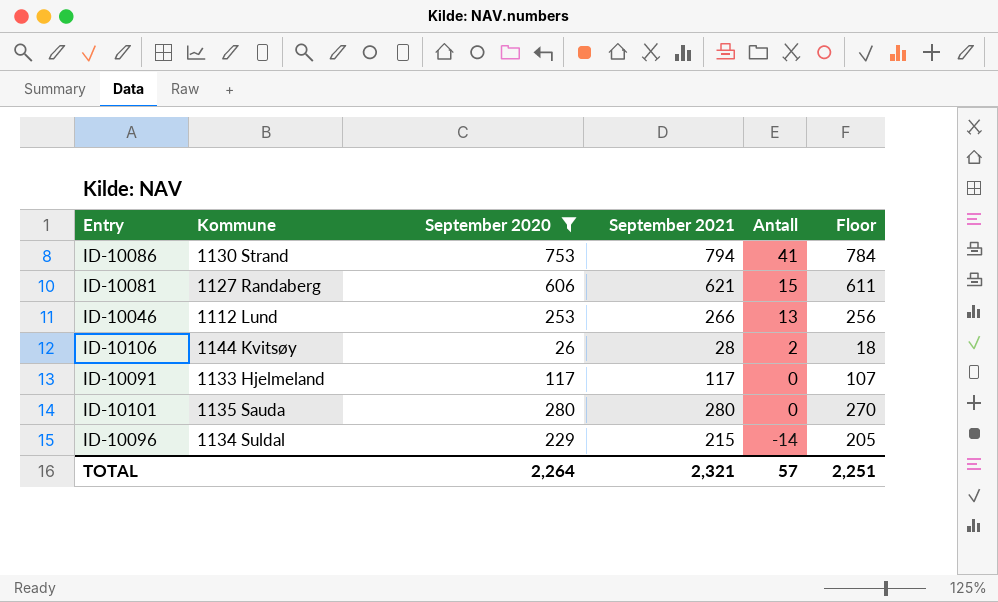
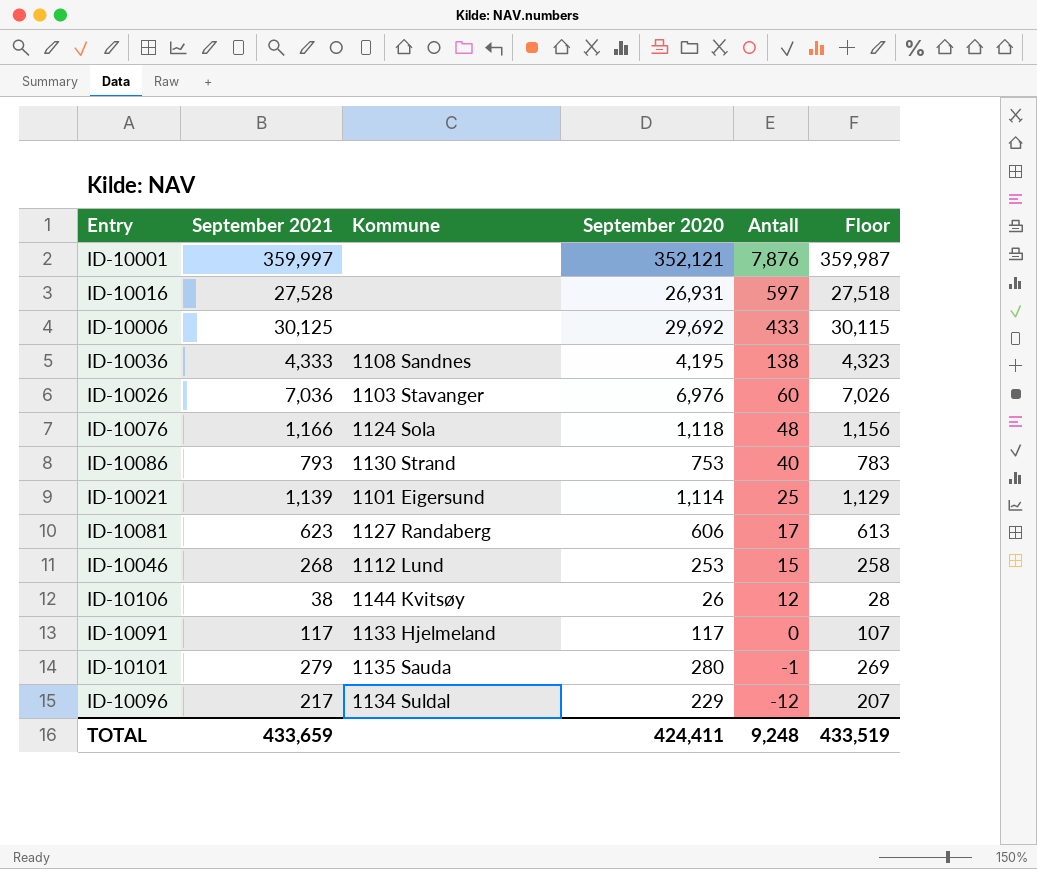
filter: September 2020 <= 753 -> none
column September 2021 | position: 4 -> 2
ID-10086 | September 2021: 794 -> 793
ID-10086 | Antall: 41 -> 40
ID-10086 | Floor: 784 -> 783
ID-10081 | September 2021: 621 -> 623
ID-10081 | Antall: 15 -> 17
ID-10081 | Floor: 611 -> 613
ID-10046 | September 2021: 266 -> 268
ID-10046 | Antall: 13 -> 15
ID-10046 | Floor: 256 -> 258
ID-10106 | September 2021: 28 -> 38
ID-10106 | Antall: 2 -> 12
ID-10106 | Floor: 18 -> 28
ID-10101 | September 2021: 280 -> 279
ID-10101 | Antall: 0 -> -1
ID-10101 | Floor: 270 -> 269
ID-10096 | September 2021: 215 -> 217
ID-10096 | Antall: -14 -> -12
ID-10096 | Floor: 205 -> 207
TOTAL | September 2021: 2,321 -> 433,659
TOTAL | September 2020: 2,264 -> 424,411
TOTAL | Antall: 57 -> 9,248
TOTAL | Floor: 2,251 -> 433,519

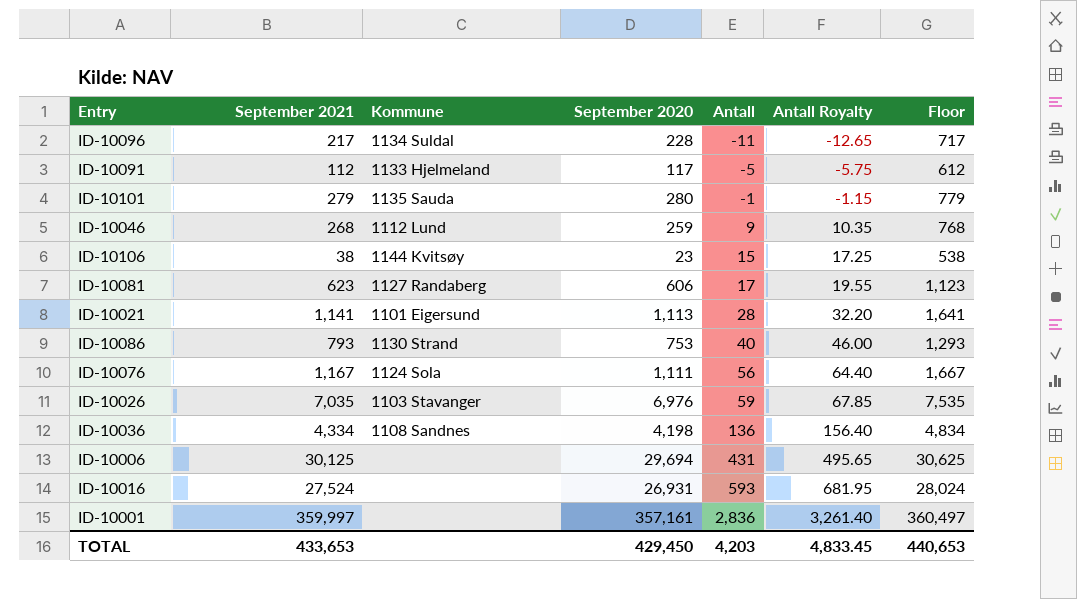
row order: Antall descending -> Antall ascending
column Antall Royalty | formula: none -> [Antall] * 1.15
column Floor | formula: [September 2021] - 10 -> [September 2021] + 500
ID-10096 | September 2020: 229 -> 228
ID-10096 | Antall: -12 -> -11
ID-10091 | September 2021: 117 -> 112
ID-10091 | Antall: 0 -> -5
ID-10046 | September 2020: 253 -> 259
ID-10046 | Antall: 15 -> 9
ID-10106 | September 2020: 26 -> 23
ID-10106 | Antall: 12 -> 15
ID-10021 | September 2021: 1,139 -> 1,141
ID-10021 | September 2020: 1,114 -> 1,113
ID-10021 | Antall: 25 -> 28
ID-10076 | September 2021: 1,166 -> 1,167
ID-10076 | September 2020: 1,118 -> 1,111
ID-10076 | Antall: 48 -> 56
ID-10026 | September 2021: 7,036 -> 7,035
ID-10026 | Antall: 60 -> 59
ID-10036 | September 2021: 4,333 -> 4,334
ID-10036 | September 2020: 4,195 -> 4,198
ID-10036 | Antall: 138 -> 136
ID-10006 | September 2020: 29,692 -> 29,694
ID-10006 | Antall: 433 -> 431
ID-10016 | September 2021: 27,528 -> 27,524
ID-10016 | Antall: 597 -> 593
ID-10001 | September 2020: 352,121 -> 357,161
ID-10001 | Antall: 7,876 -> 2,836
TOTAL | September 2021: 433,659 -> 433,653
TOTAL | September 2020: 424,411 -> 429,450
TOTAL | Antall: 9,248 -> 4,203
TOTAL | Floor: 433,519 -> 440,653

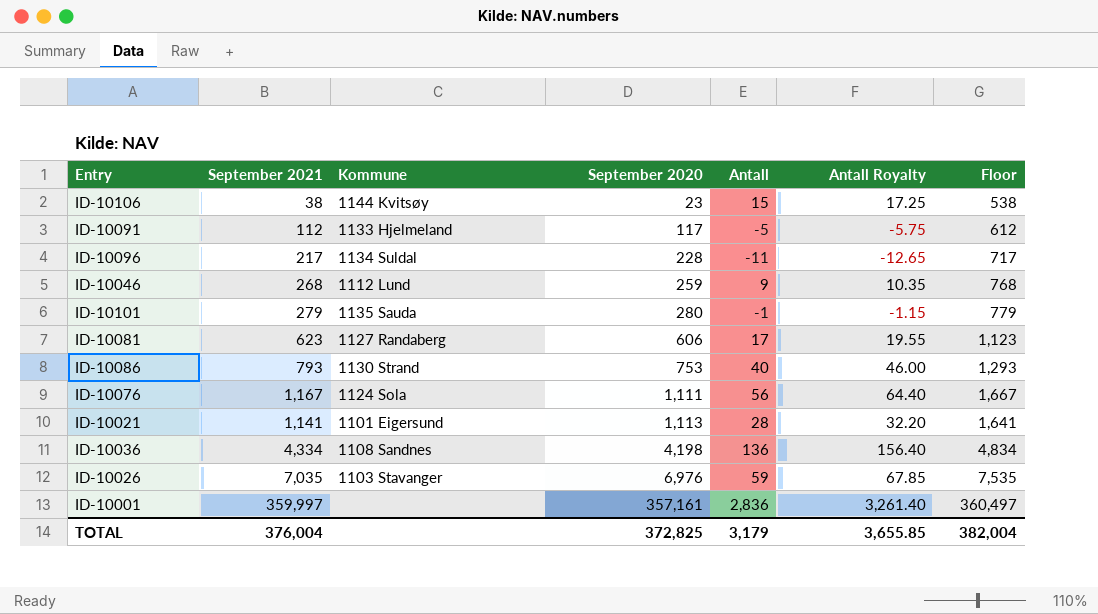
row order: Antall ascending -> September 2020 ascending
row ID-10006: 30,125 | none | 29,694 | 431 | 495.65 | 30,625 -> none
row ID-10016: 27,524 | none | 26,931 | 593 | 681.95 | 28,024 -> none
TOTAL | September 2021: 433,653 -> 376,004
TOTAL | September 2020: 429,450 -> 372,825
TOTAL | Antall: 4,203 -> 3,179
TOTAL | Antall Royalty: 4,833.45 -> 3,655.85
TOTAL | Floor: 440,653 -> 382,004

